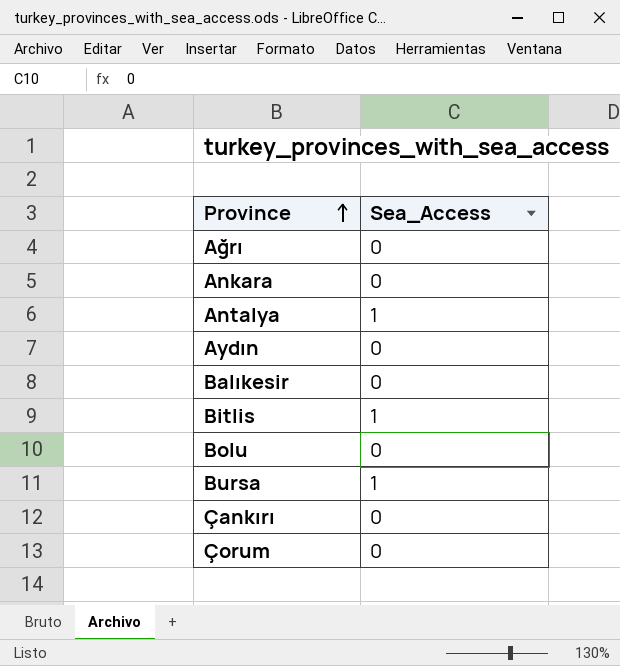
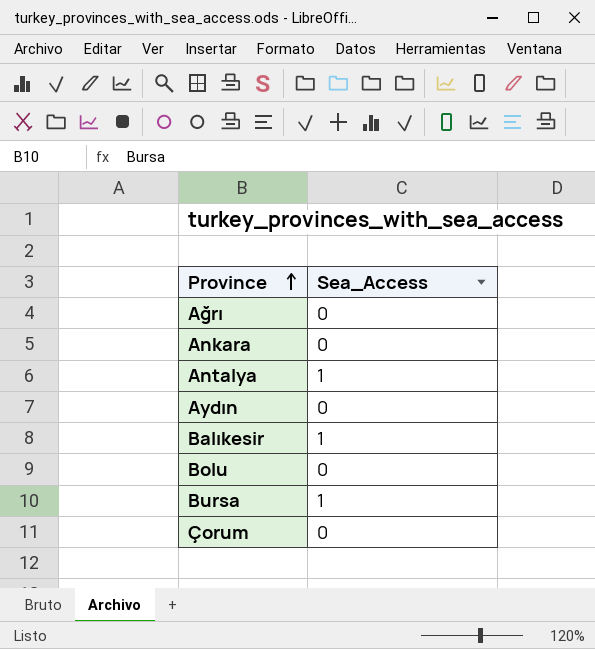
row Bitlis: 1 -> none
row Çankırı: 0 -> none
Balıkesir | Sea_Access: 0 -> 1

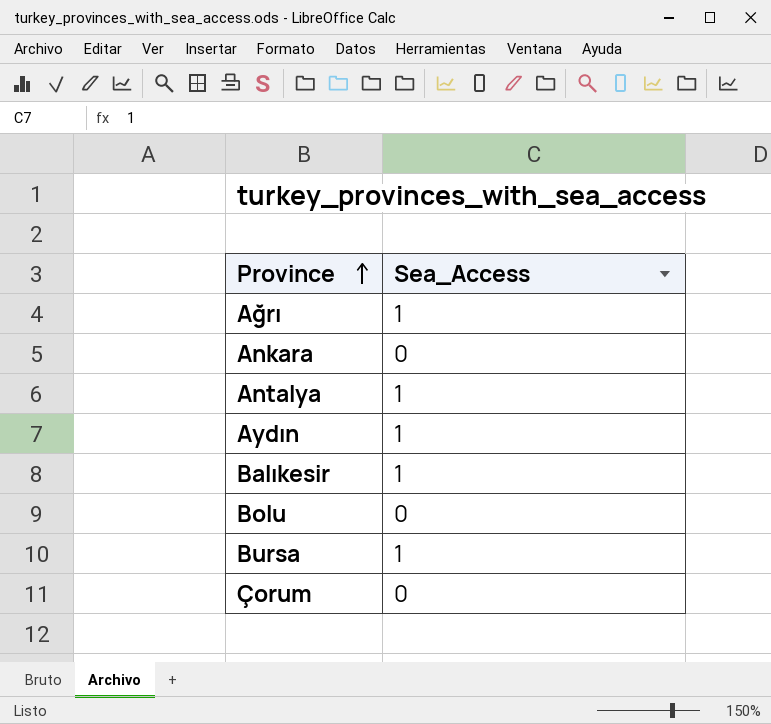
Ağrı | Sea_Access: 0 -> 1
Aydın | Sea_Access: 0 -> 1

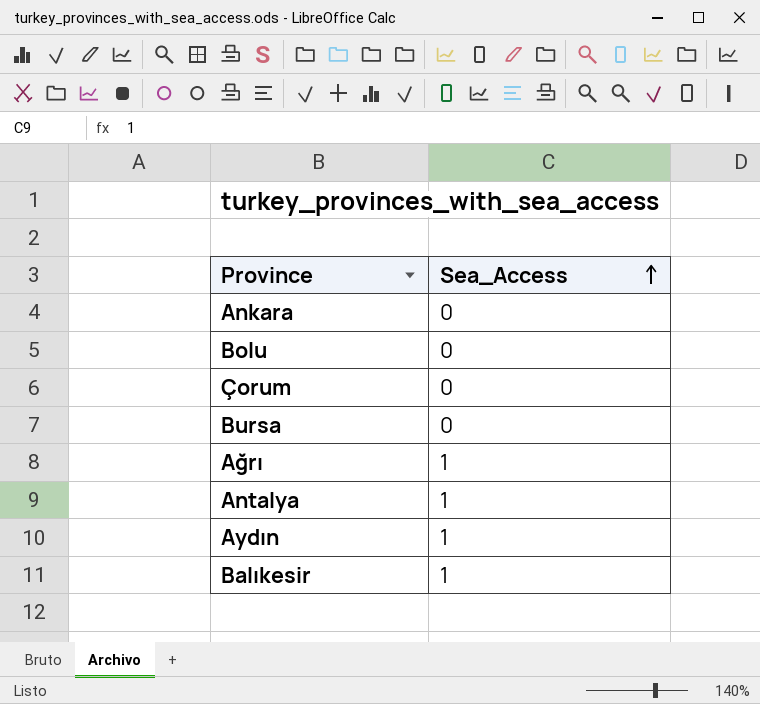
row order: Province ascending -> Sea_Access ascending
Bursa | Sea_Access: 1 -> 0

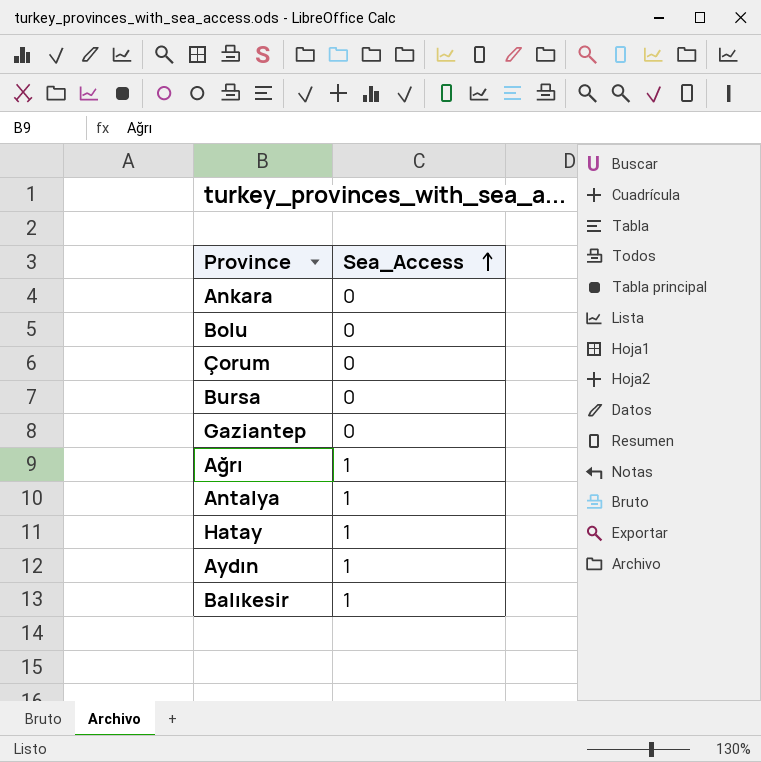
row Gaziantep: none -> 0
row Hatay: none -> 1

